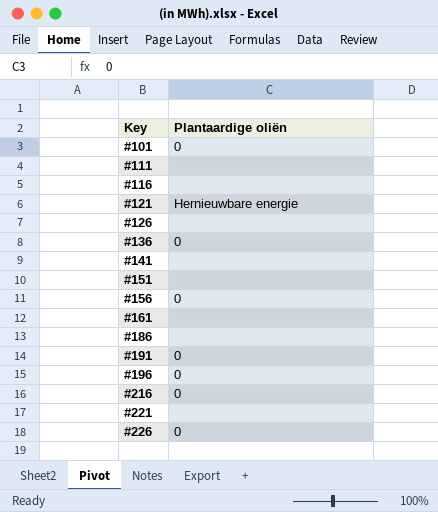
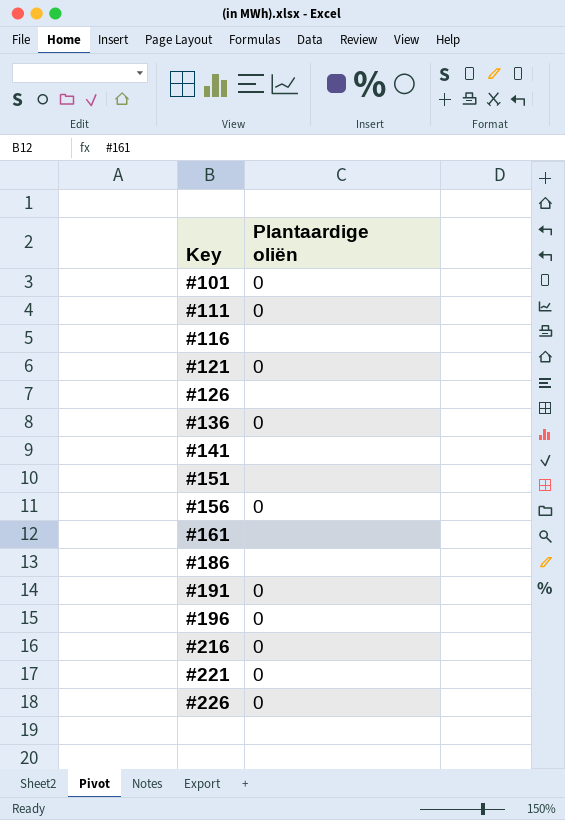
#111 | Plantaardige oliën: none -> 0
#121 | Plantaardige oliën: Hernieuwbare energie -> 0
#221 | Plantaardige oliën: none -> 0

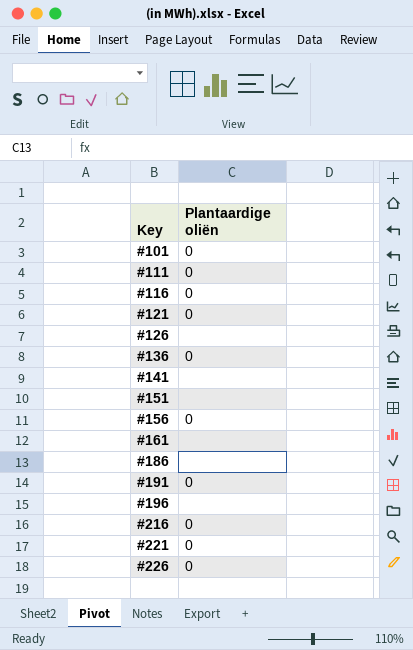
#116 | Plantaardige oliën: none -> 0
#196 | Plantaardige oliën: 0 -> none

